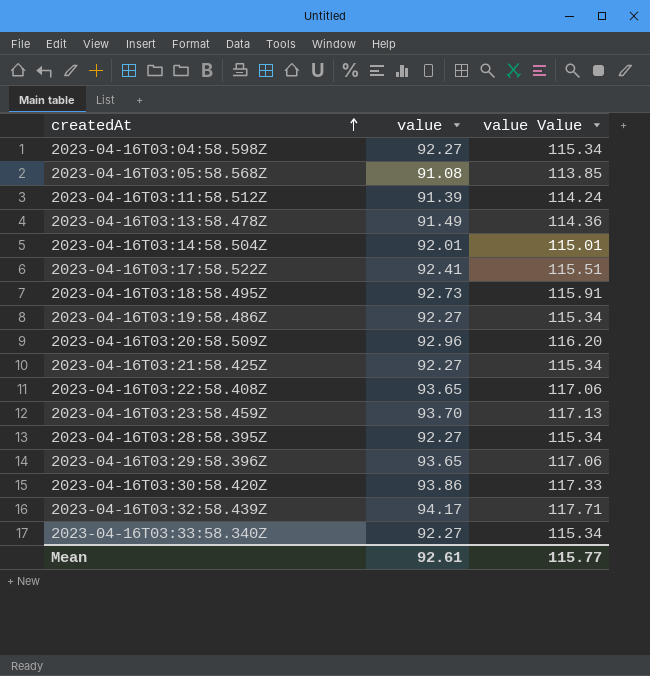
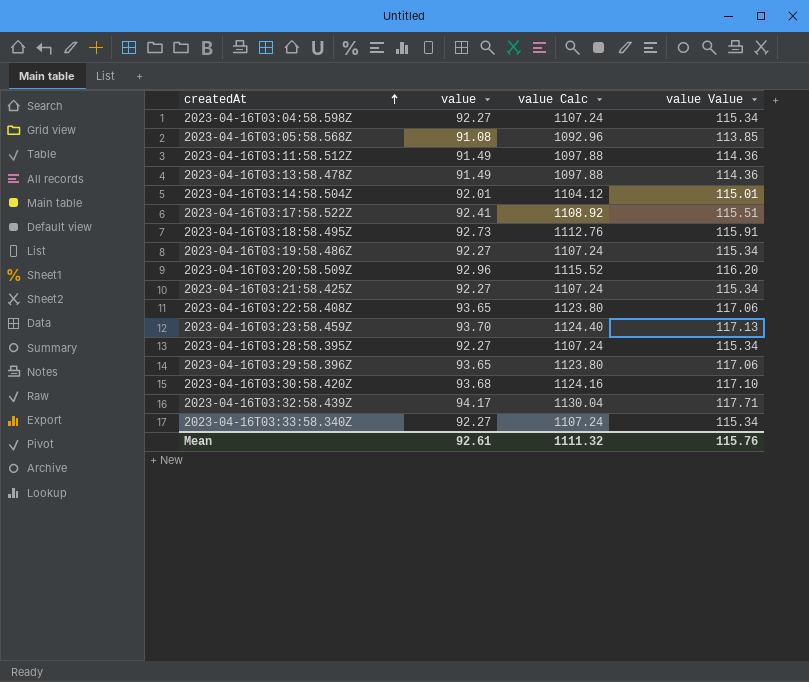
column value Calc | formula: none -> [value] * 12
2023-04-16T03:11:58.512Z | value: 91.39 -> 91.49
2023-04-16T03:11:58.512Z | value Value: 114.24 -> 114.36
2023-04-16T03:30:58.420Z | value: 93.86 -> 93.68
2023-04-16T03:30:58.420Z | value Value: 117.33 -> 117.10
Mean | value Value: 115.77 -> 115.76

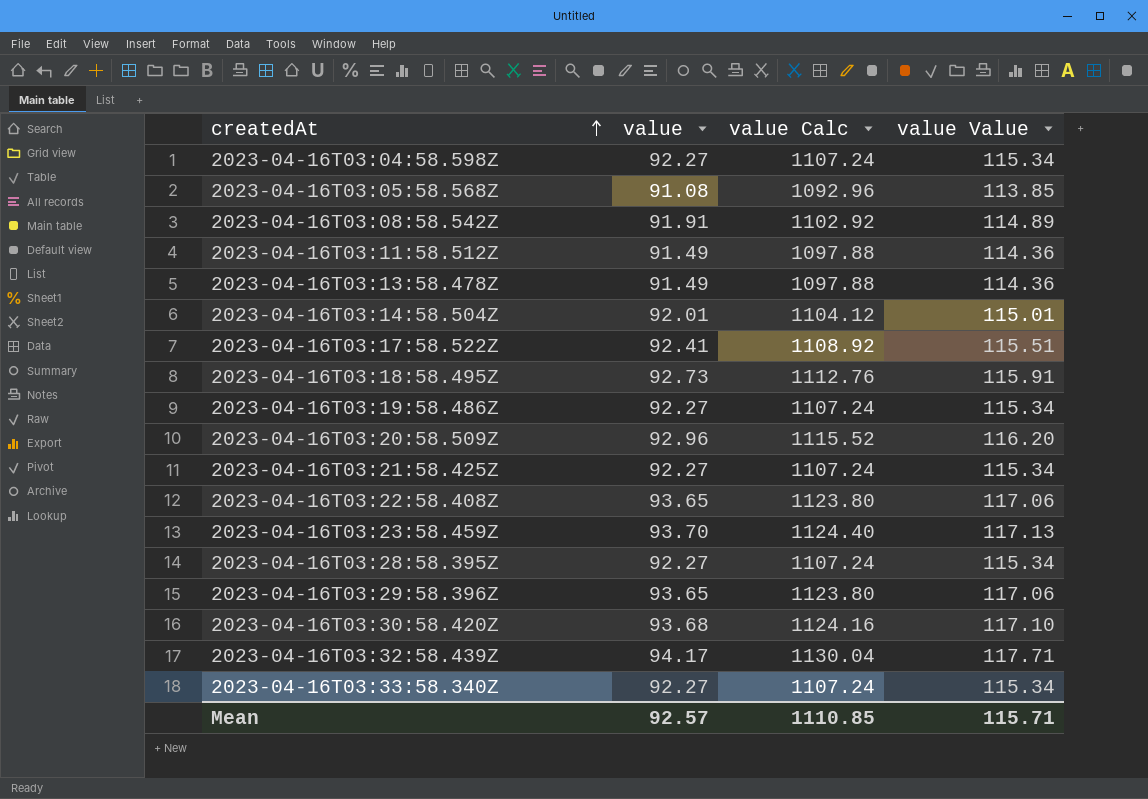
row 2023-04-16T03:08:58.542Z: none -> 91.91 | 1102.92 | 114.89
Mean | value: 92.61 -> 92.57
Mean | value Calc: 1111.32 -> 1110.85
Mean | value Value: 115.76 -> 115.71

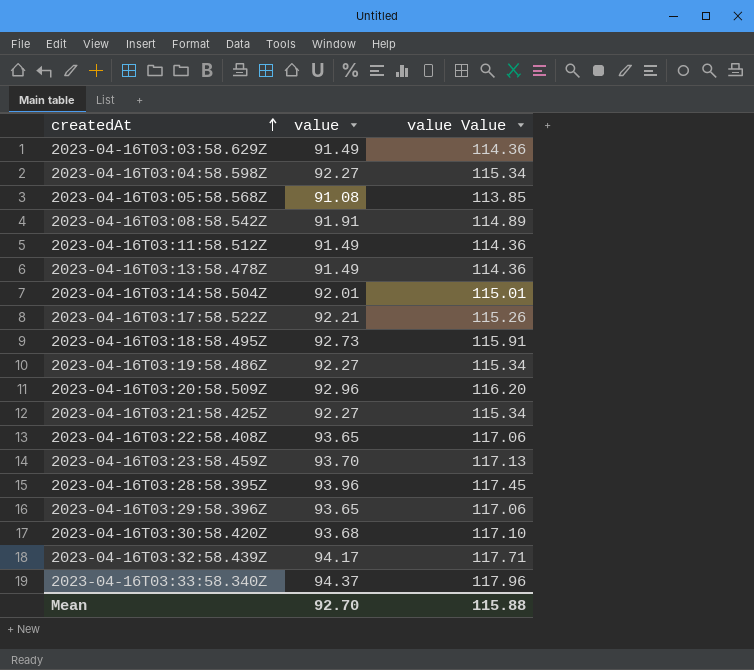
column value Calc | formula: [value] * 12 -> none
row 2023-04-16T03:03:58.629Z: none -> 91.49 | 114.36
2023-04-16T03:17:58.522Z | value: 92.41 -> 92.21
2023-04-16T03:17:58.522Z | value Value: 115.51 -> 115.26
2023-04-16T03:28:58.395Z | value: 92.27 -> 93.96
2023-04-16T03:28:58.395Z | value Value: 115.34 -> 117.45
2023-04-16T03:33:58.340Z | value: 92.27 -> 94.37
2023-04-16T03:33:58.340Z | value Value: 115.34 -> 117.96
Mean | value: 92.57 -> 92.70
Mean | value Value: 115.71 -> 115.88

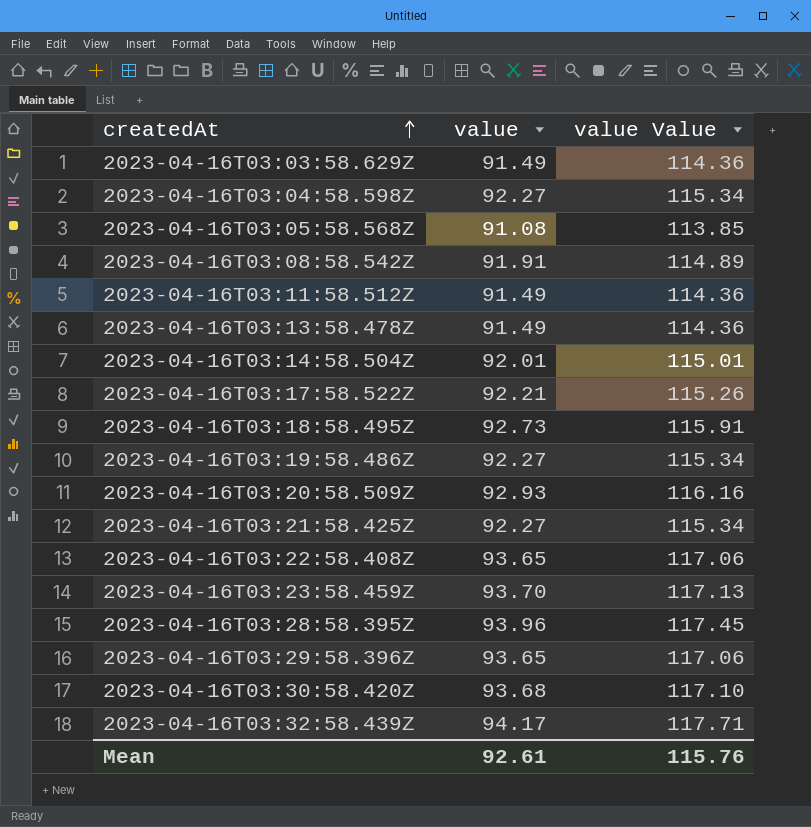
row 2023-04-16T03:33:58.340Z: 94.37 | 117.96 -> none
2023-04-16T03:20:58.509Z | value: 92.96 -> 92.93
2023-04-16T03:20:58.509Z | value Value: 116.20 -> 116.16
Mean | value: 92.70 -> 92.61
Mean | value Value: 115.88 -> 115.76

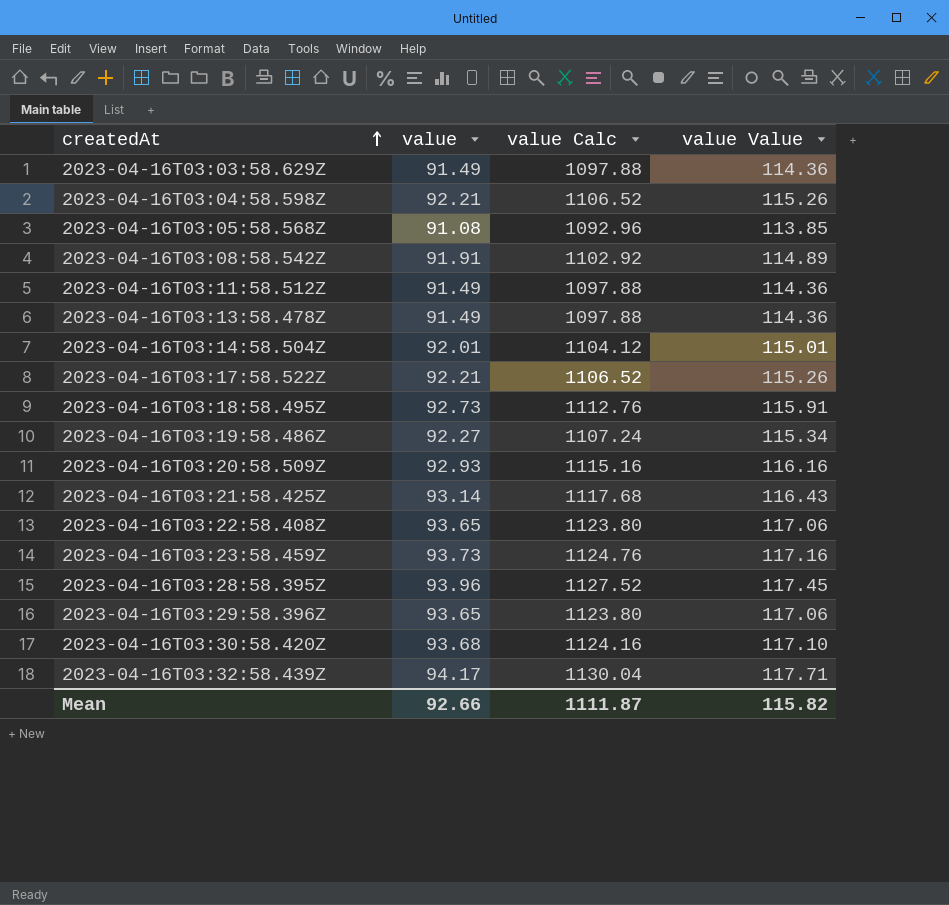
column value Calc | formula: none -> [value] * 12
2023-04-16T03:04:58.598Z | value: 92.27 -> 92.21
2023-04-16T03:04:58.598Z | value Value: 115.34 -> 115.26
2023-04-16T03:21:58.425Z | value: 92.27 -> 93.14
2023-04-16T03:21:58.425Z | value Value: 115.34 -> 116.43
2023-04-16T03:23:58.459Z | value: 93.70 -> 93.73
2023-04-16T03:23:58.459Z | value Value: 117.13 -> 117.16
Mean | value: 92.61 -> 92.66
Mean | value Value: 115.76 -> 115.82

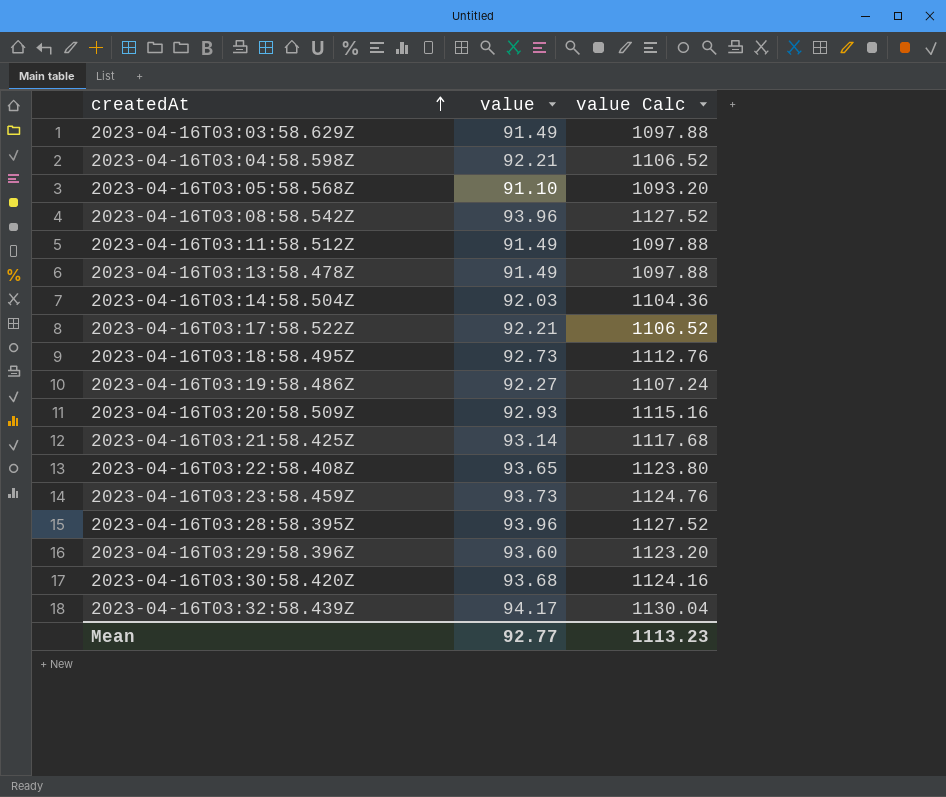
column value Value | formula: [value] * 1.25 -> none
2023-04-16T03:05:58.568Z | value: 91.08 -> 91.10
2023-04-16T03:05:58.568Z | value Calc: 1092.96 -> 1093.20
2023-04-16T03:08:58.542Z | value: 91.91 -> 93.96
2023-04-16T03:08:58.542Z | value Calc: 1102.92 -> 1127.52
2023-04-16T03:14:58.504Z | value: 92.01 -> 92.03
2023-04-16T03:14:58.504Z | value Calc: 1104.12 -> 1104.36
2023-04-16T03:29:58.396Z | value: 93.65 -> 93.60
2023-04-16T03:29:58.396Z | value Calc: 1123.80 -> 1123.20
Mean | value: 92.66 -> 92.77
Mean | value Calc: 1111.87 -> 1113.23

